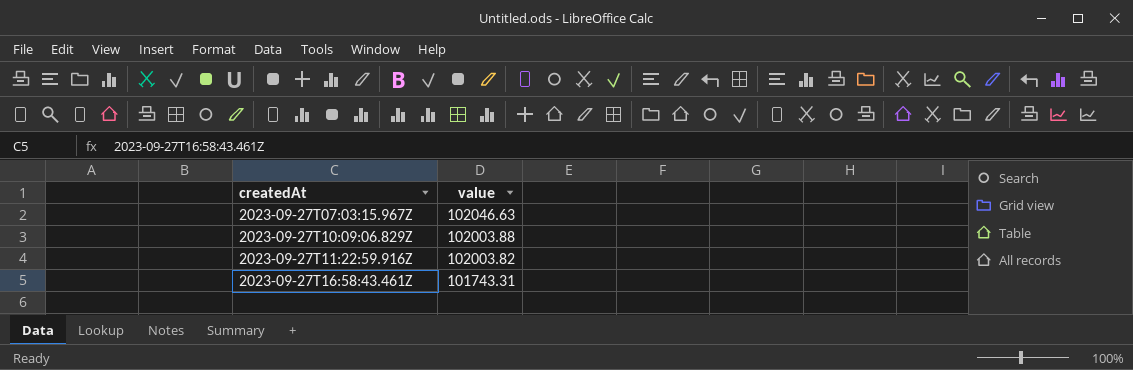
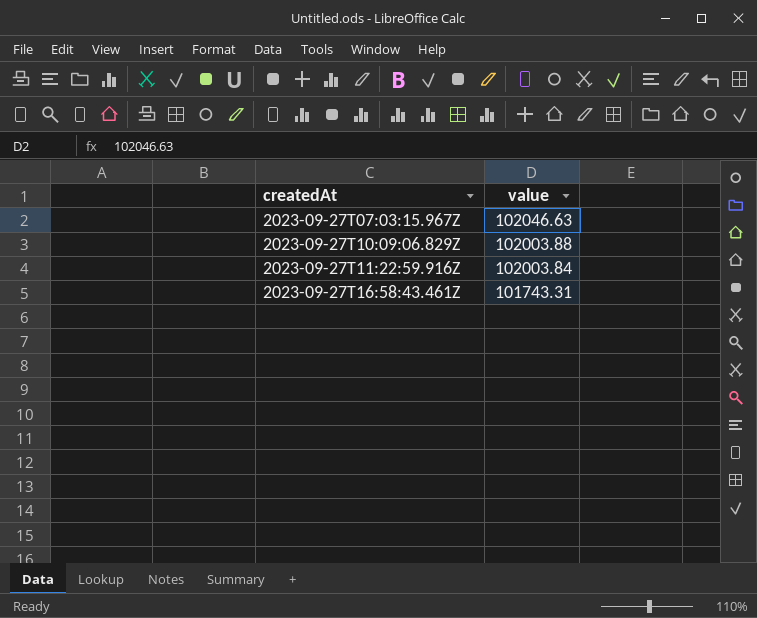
2023-09-27T11:22:59.916Z | value: 102003.82 -> 102003.84

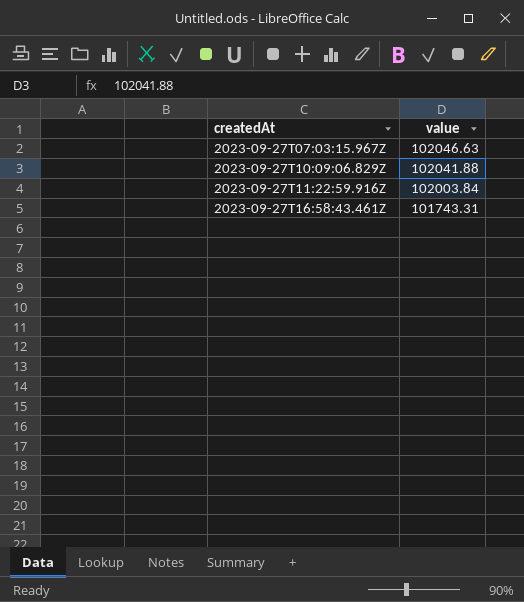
2023-09-27T10:09:06.829Z | value: 102003.88 -> 102041.88

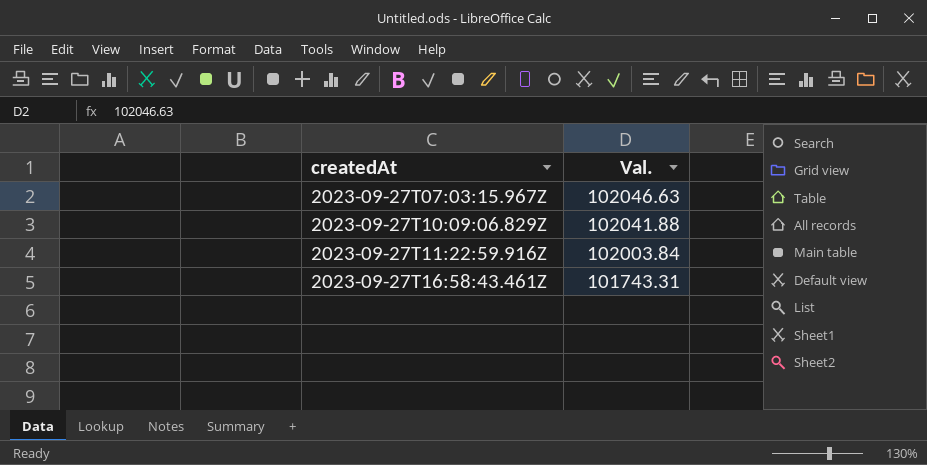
column name: value -> Val.

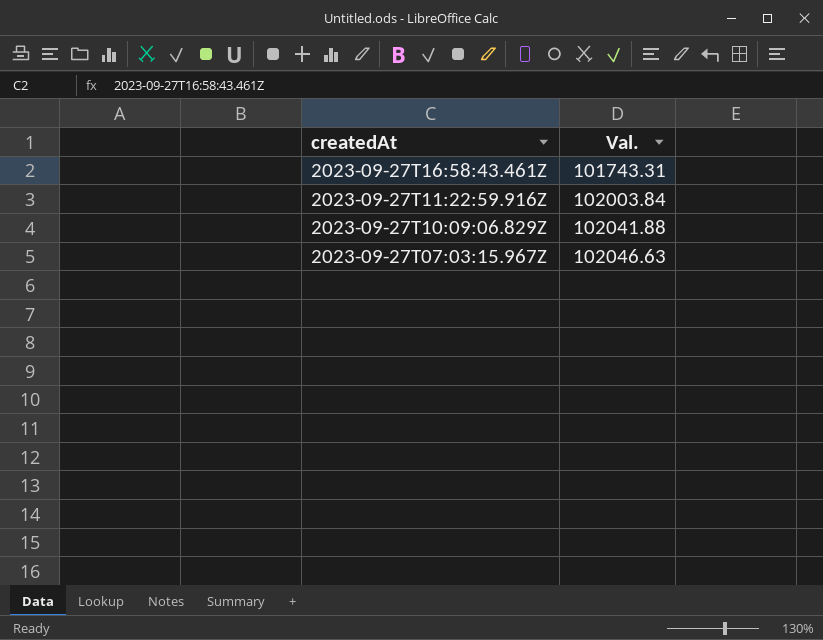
row order: createdAt ascending -> createdAt descending

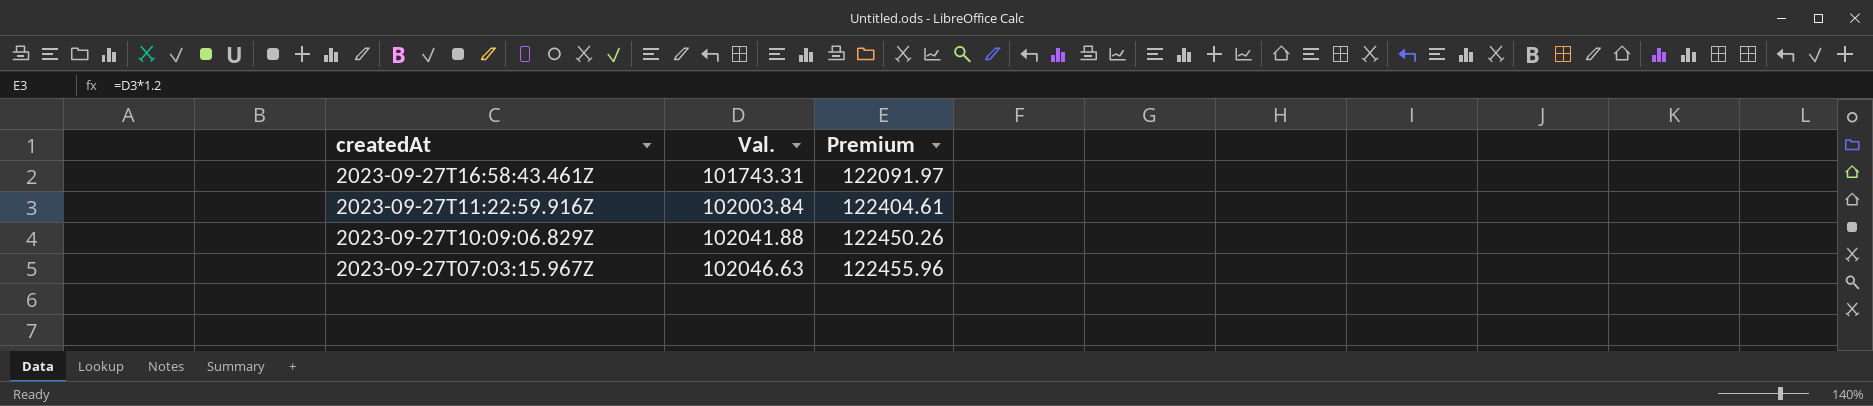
column Premium | formula: none -> [Val.] * 1.2

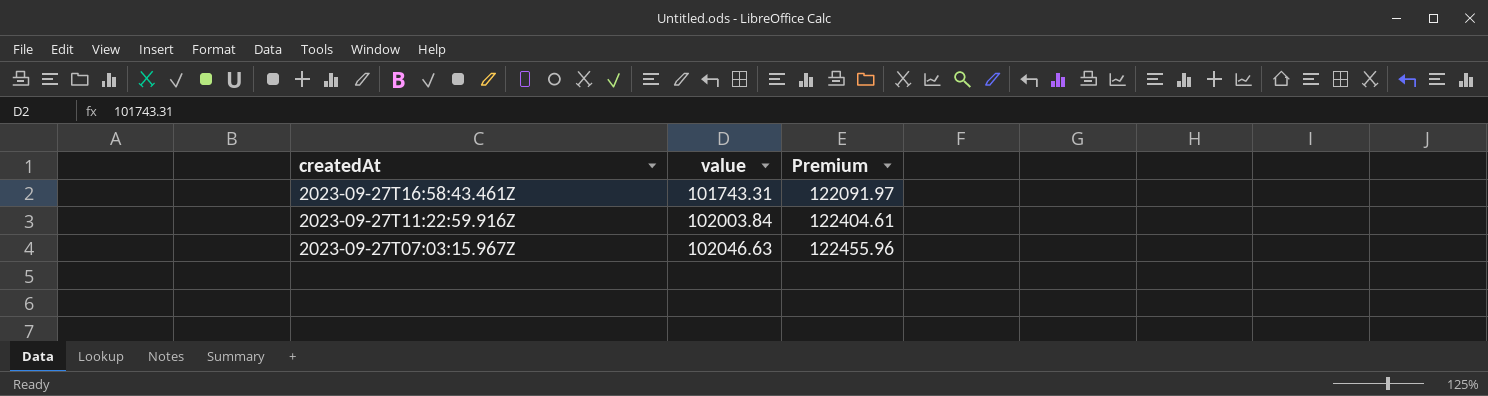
column name: Val. -> value
row 2023-09-27T10:09:06.829Z: 102041.88 | 122450.26 -> none

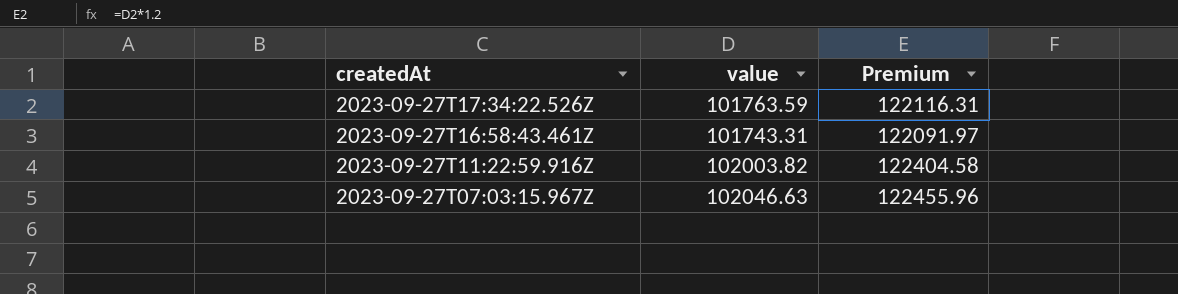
row 2023-09-27T17:34:22.526Z: none -> 101763.59 | 122116.31
2023-09-27T11:22:59.916Z | value: 102003.84 -> 102003.82
2023-09-27T11:22:59.916Z | Premium: 122404.61 -> 122404.58

